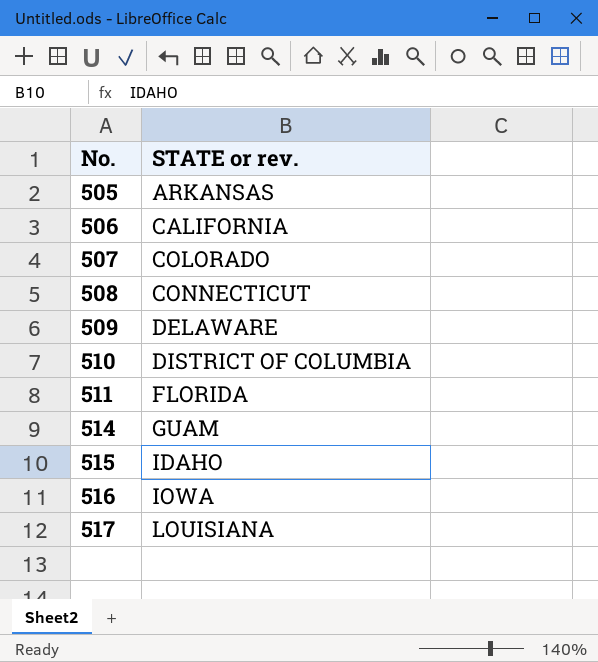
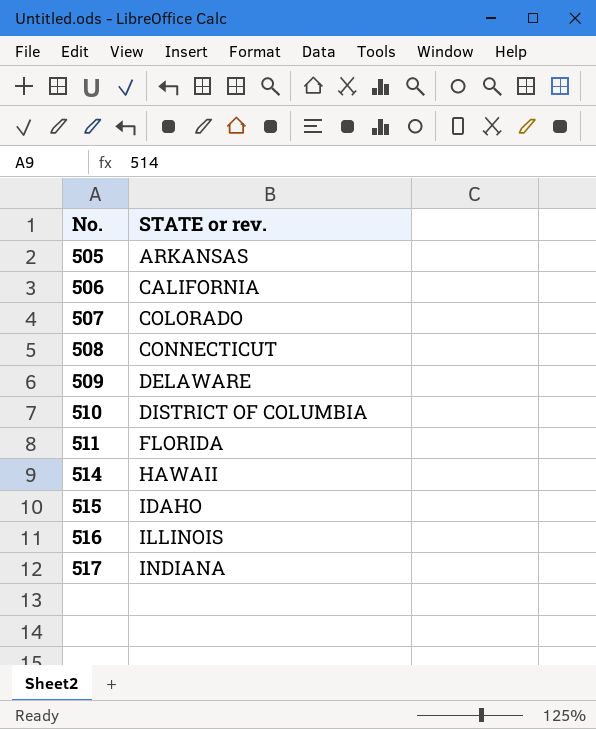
514 | STATE or rev.: GUAM -> HAWAII
516 | STATE or rev.: IOWA -> ILLINOIS
517 | STATE or rev.: LOUISIANA -> INDIANA

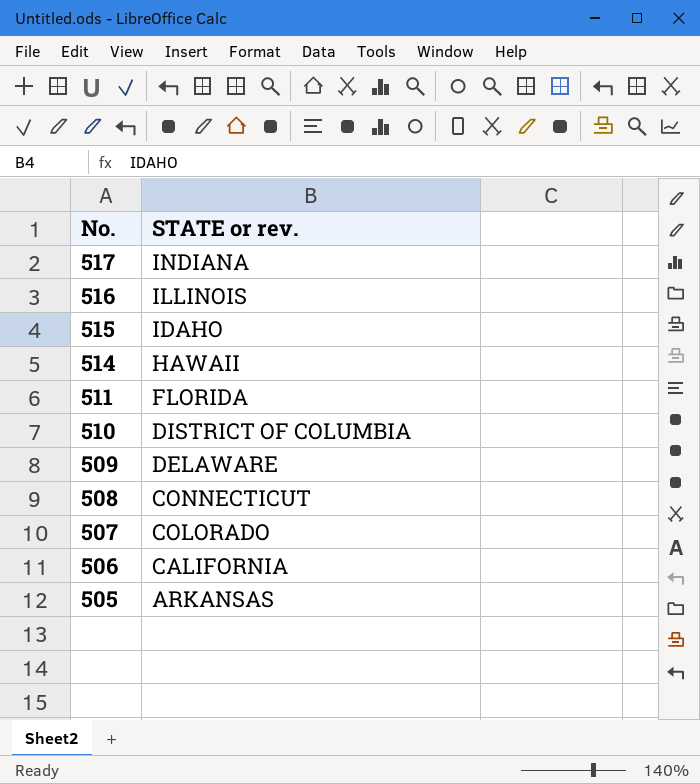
row order: No. ascending -> No. descending

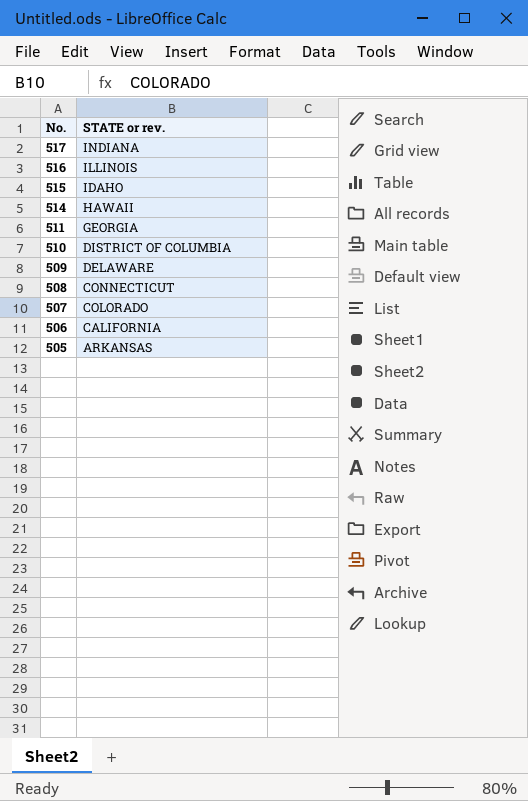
511 | STATE or rev.: FLORIDA -> GEORGIA

